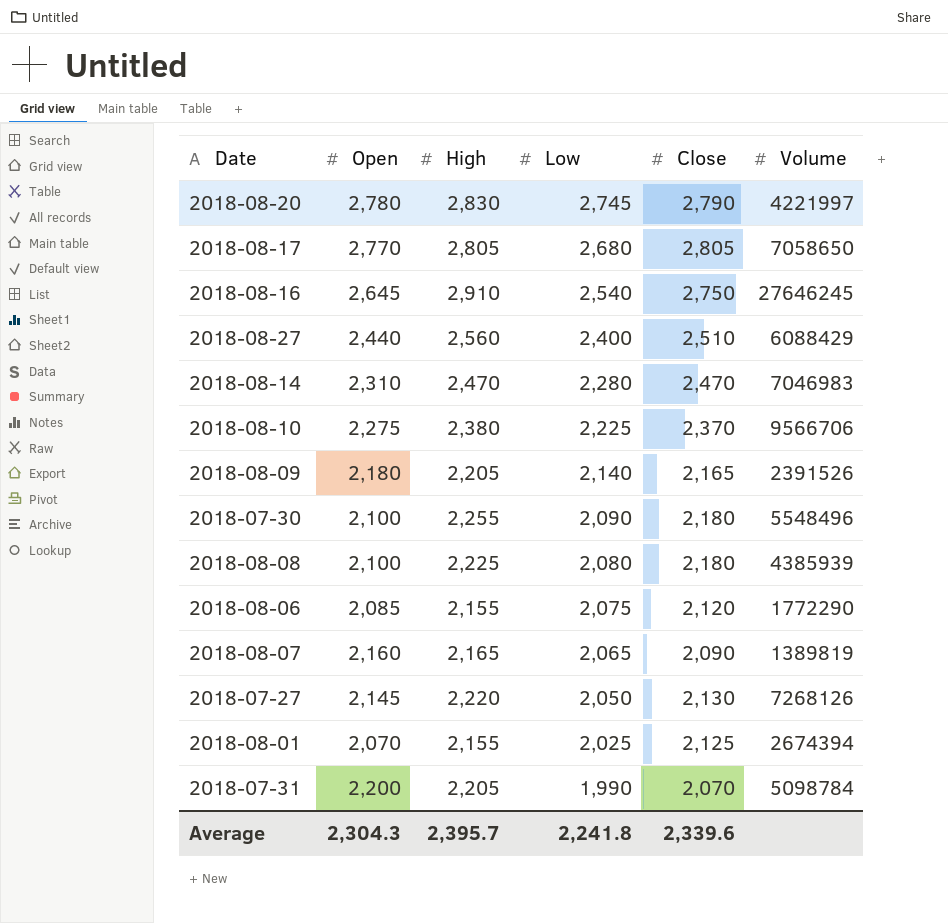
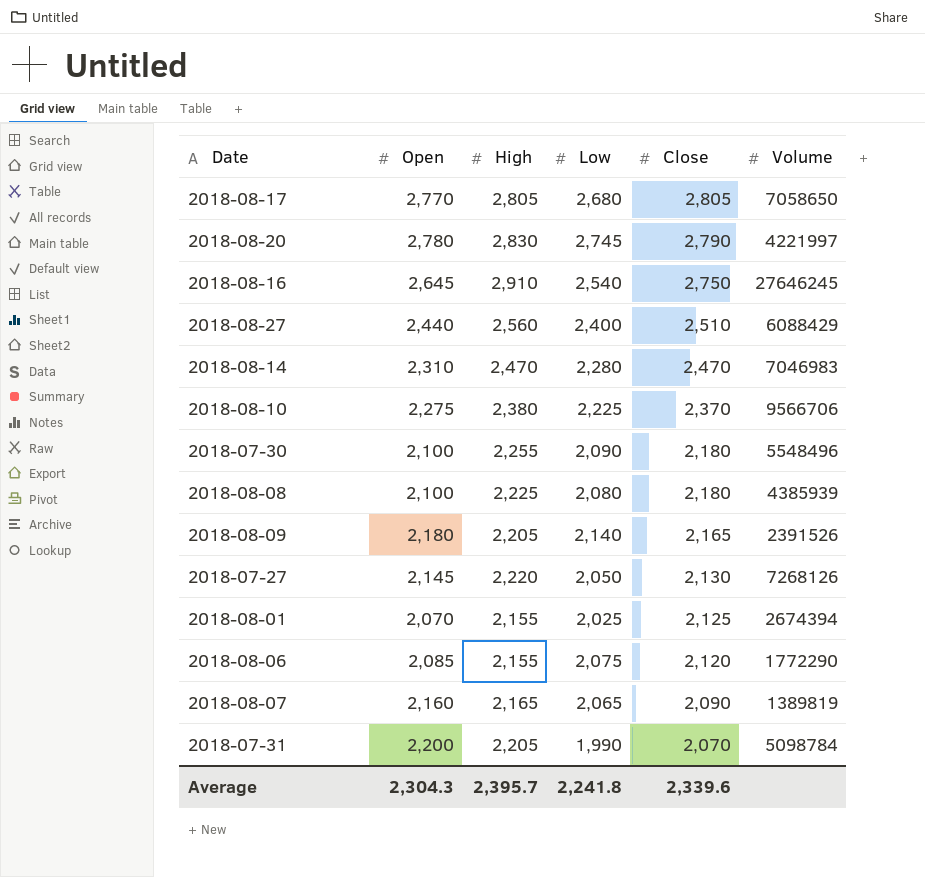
row order: Low descending -> Close descending

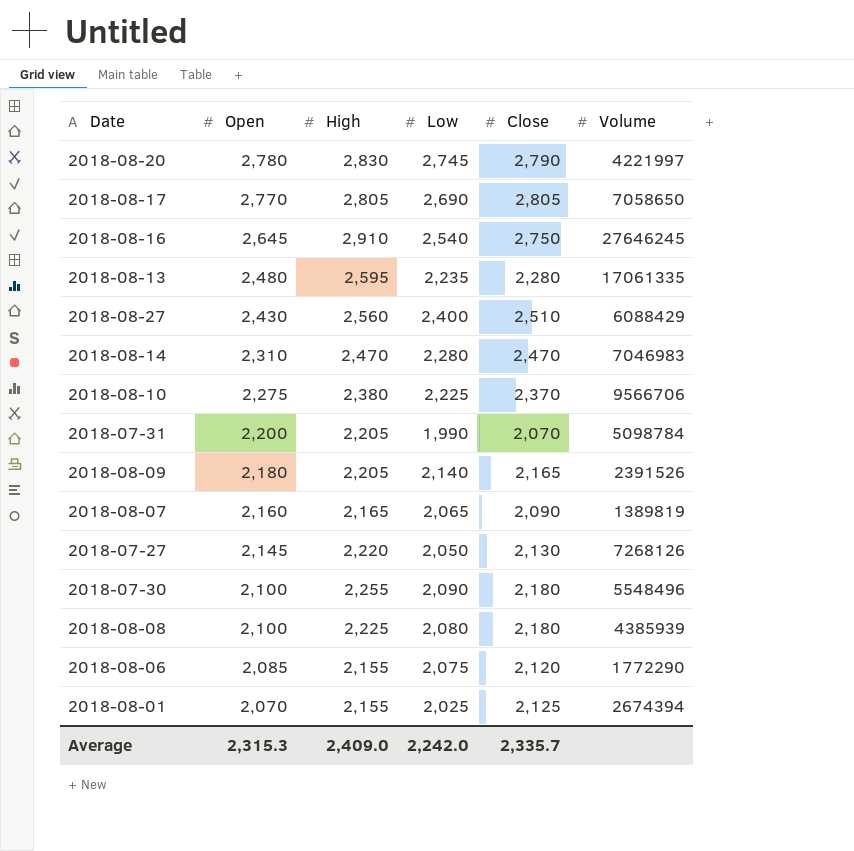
row order: Close descending -> Open descending
2018-08-17 | Low: 2,680 -> 2,690
row 2018-08-13: none -> 2,480 | 2,595 | 2,235 | 2,280 | 17061335
2018-08-27 | Open: 2,440 -> 2,430
Average | Open: 2,304.3 -> 2,315.3
Average | High: 2,395.7 -> 2,409.0
Average | Low: 2,241.8 -> 2,242.0
Average | Close: 2,339.6 -> 2,335.7

